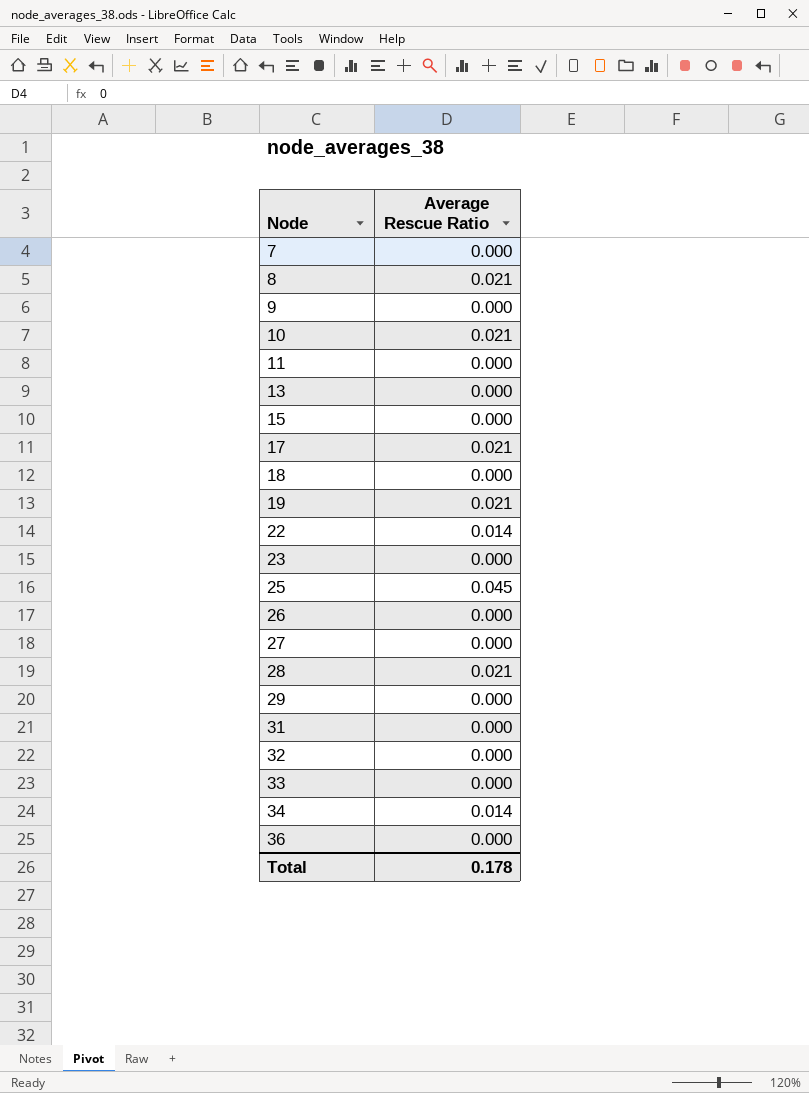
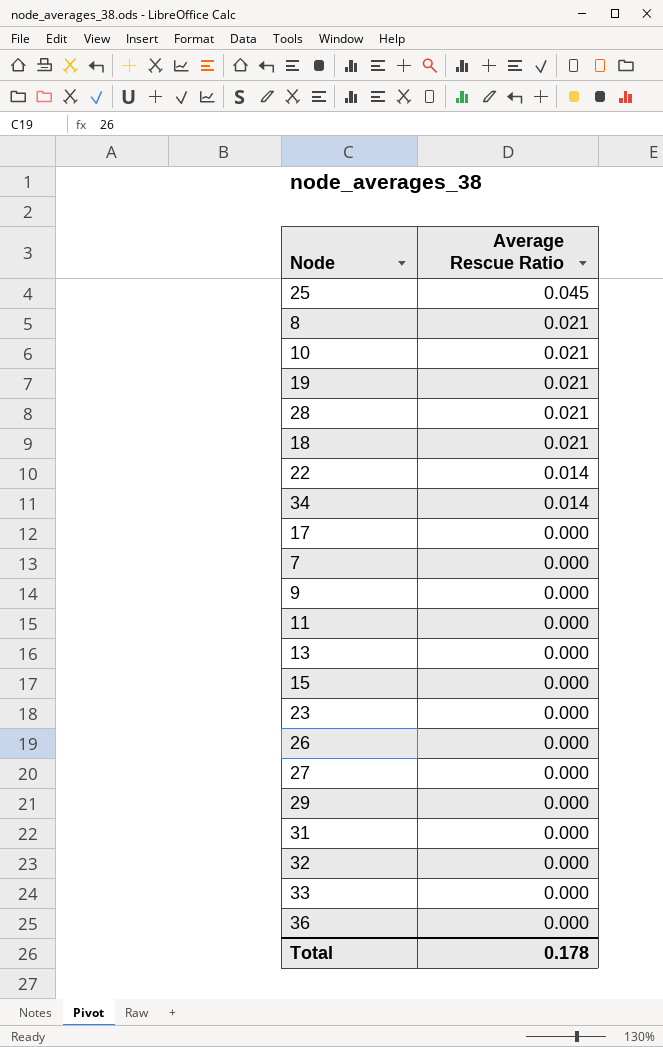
row order: Node ascending -> Average Rescue Ratio descending
18 | Average Rescue Ratio: 0.000 -> 0.021
17 | Average Rescue Ratio: 0.021 -> 0.000

